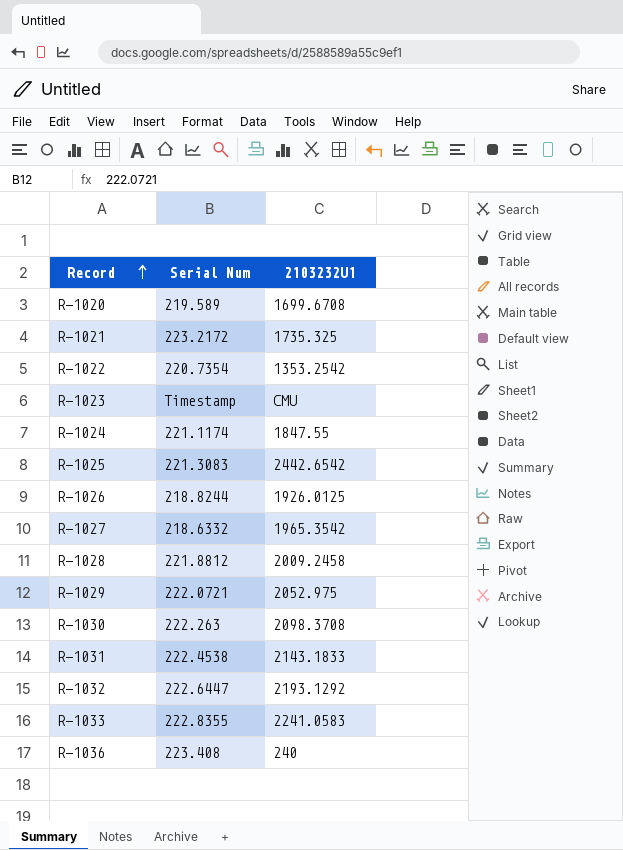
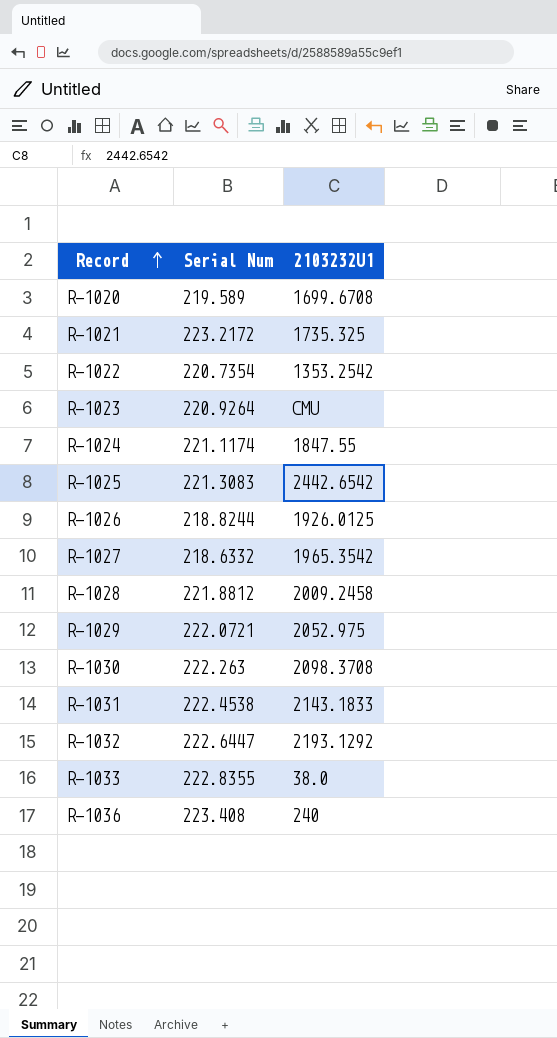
R-1023 | Serial Num: Timestamp -> 220.9264
R-1033 | 2103232U1: 2241.0583 -> 38.0

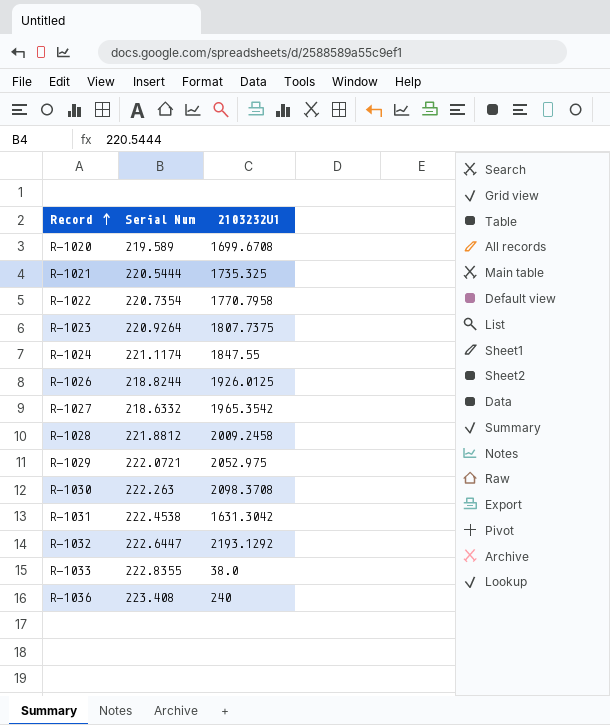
row R-1025: 221.3083 | 2442.6542 -> none
R-1021 | Serial Num: 223.2172 -> 220.5444
R-1022 | 2103232U1: 1353.2542 -> 1770.7958
R-1023 | 2103232U1: CMU -> 1807.7375
R-1031 | 2103232U1: 2143.1833 -> 1631.3042

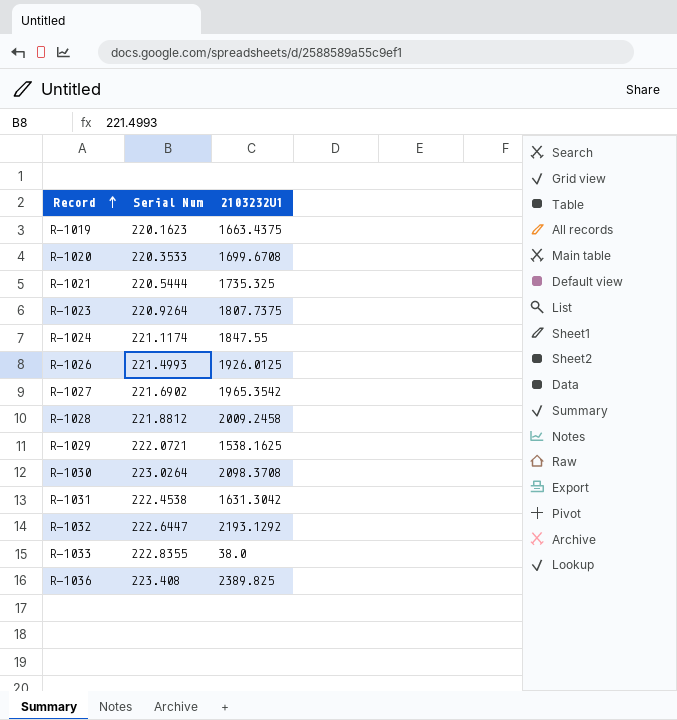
row R-1022: 220.7354 | 1770.7958 -> none
row R-1019: none -> 220.1623 | 1663.4375
R-1020 | Serial Num: 219.589 -> 220.3533
R-1026 | Serial Num: 218.8244 -> 221.4993
R-1027 | Serial Num: 218.6332 -> 221.6902
R-1029 | 2103232U1: 2052.975 -> 1538.1625
R-1030 | Serial Num: 222.263 -> 223.0264
R-1036 | 2103232U1: 240 -> 2389.825

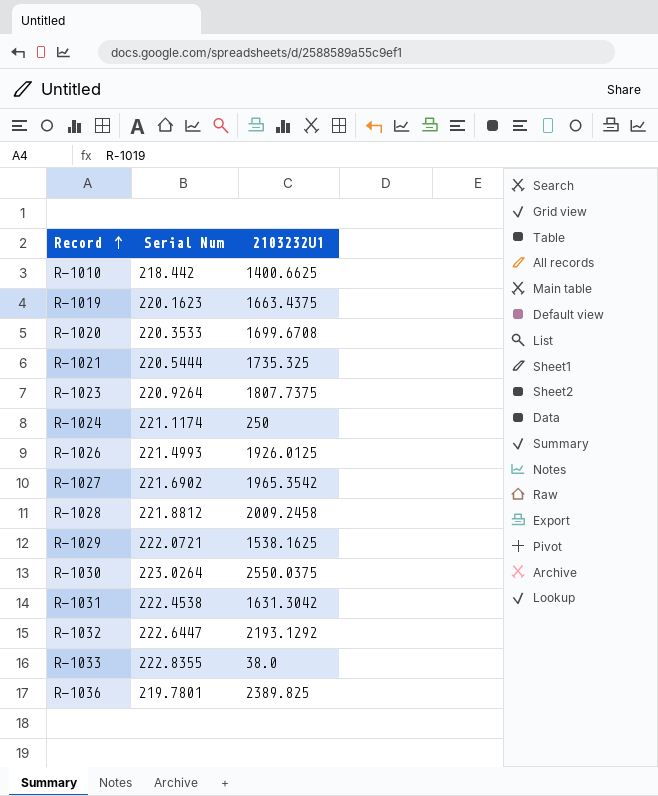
row R-1010: none -> 218.442 | 1400.6625
R-1024 | 2103232U1: 1847.55 -> 250
R-1030 | 2103232U1: 2098.3708 -> 2550.0375
R-1036 | Serial Num: 223.408 -> 219.7801

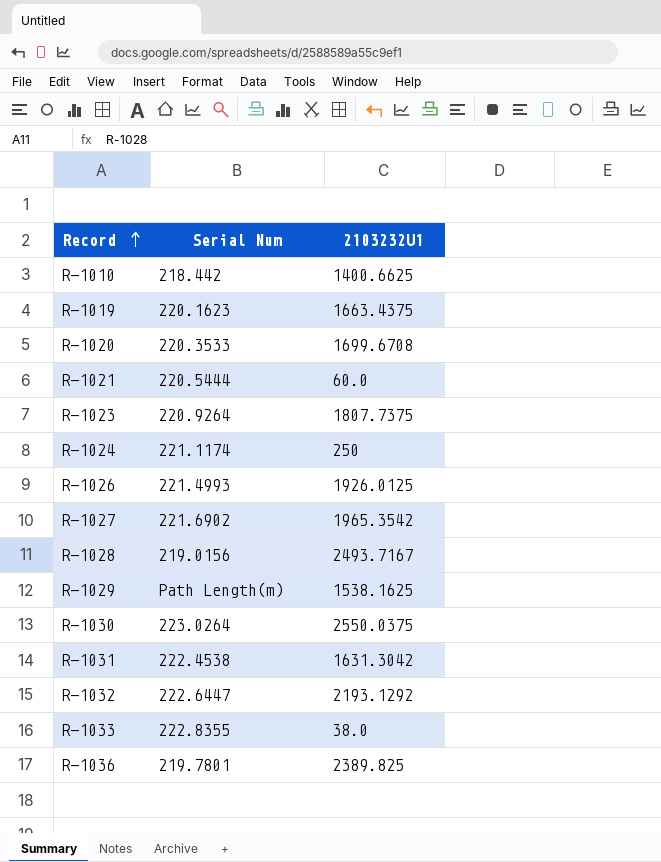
R-1021 | 2103232U1: 1735.325 -> 60.0
R-1028 | Serial Num: 221.8812 -> 219.0156
R-1028 | 2103232U1: 2009.2458 -> 2493.7167
R-1029 | Serial Num: 222.0721 -> Path Length(m)

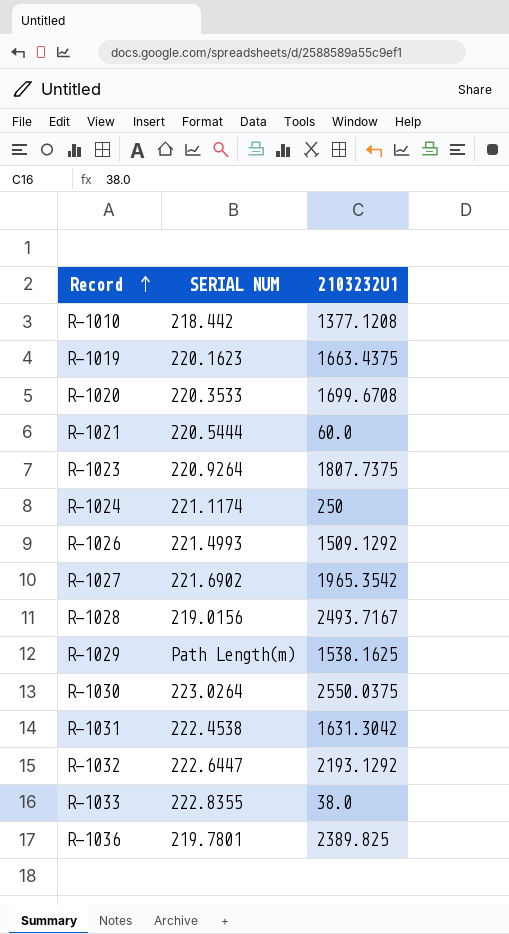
column name: Serial Num -> SERIAL NUM
R-1010 | 2103232U1: 1400.6625 -> 1377.1208
R-1026 | 2103232U1: 1926.0125 -> 1509.1292

